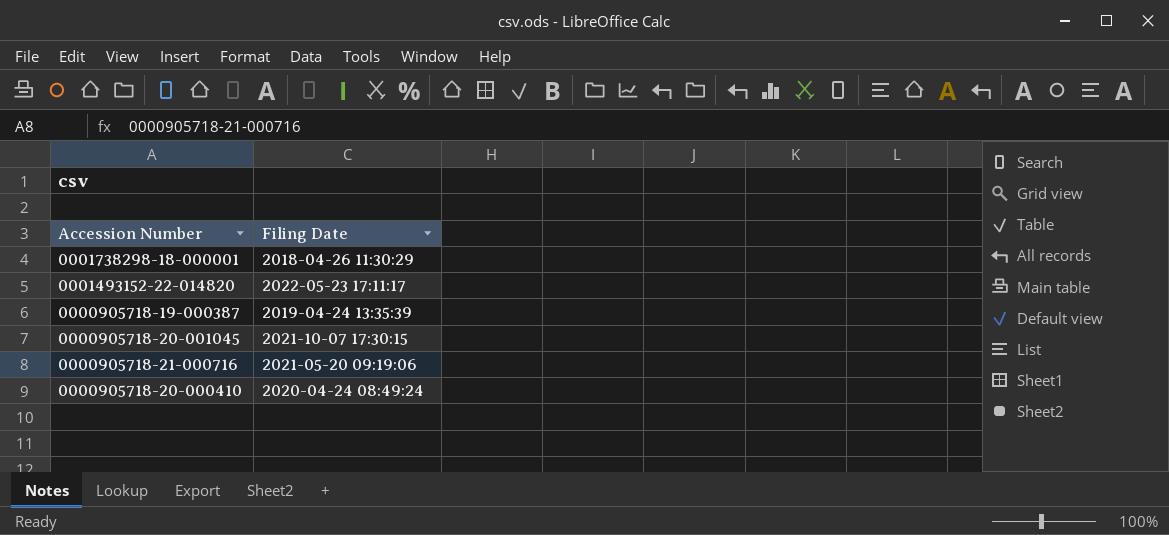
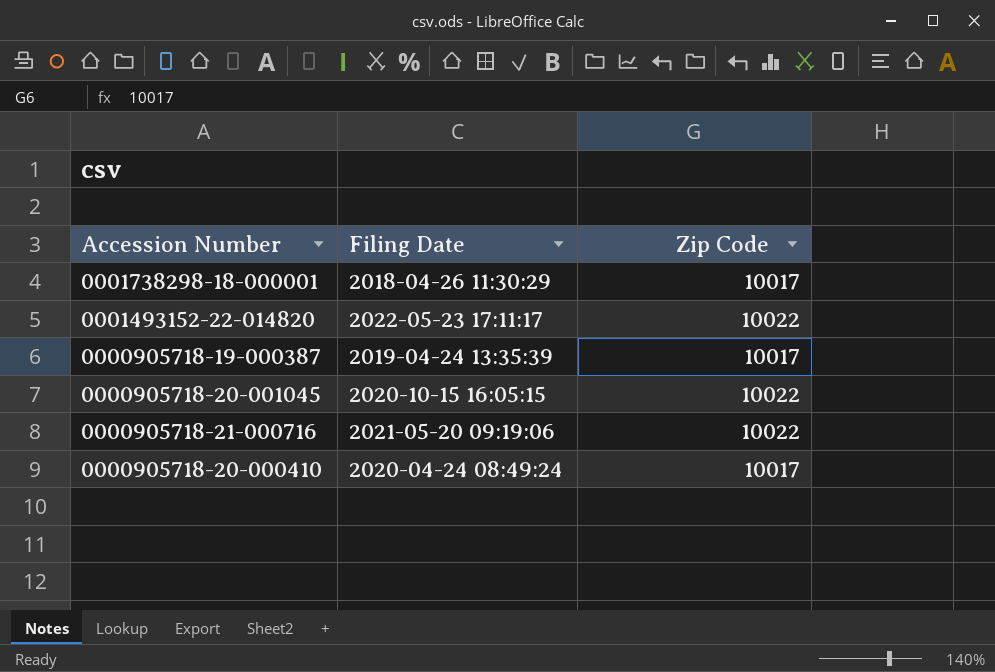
column Zip Code | position: none -> 3
0000905718-20-001045 | Filing Date: 2021-10-07 17:30:15 -> 2020-10-15 16:05:15

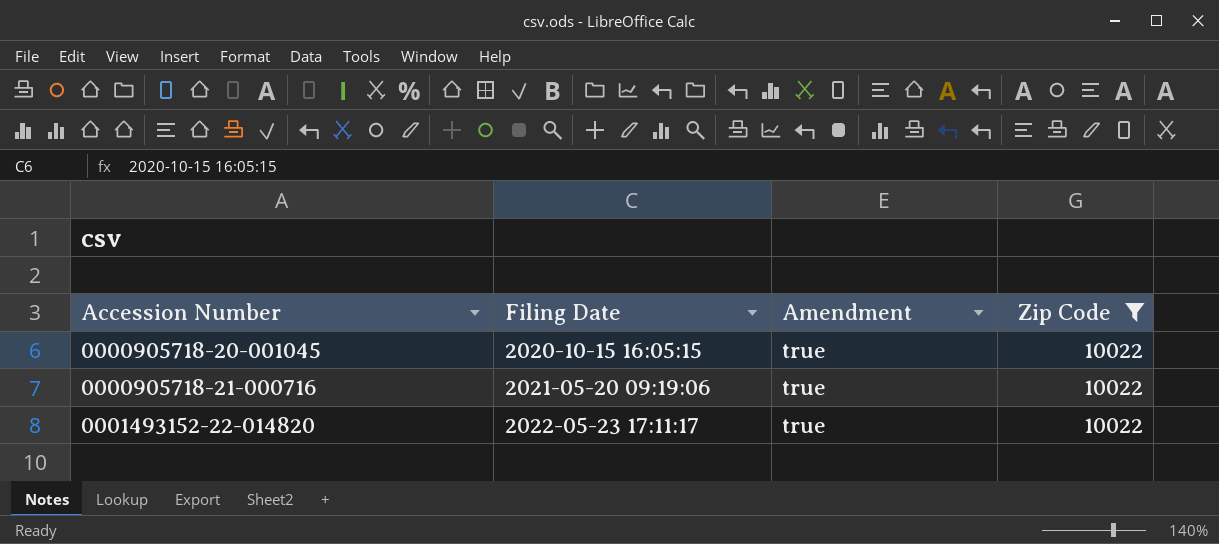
filter: none -> Zip Code = 10022
row order: none -> Accession Number ascending
column Amendment | position: none -> 3

